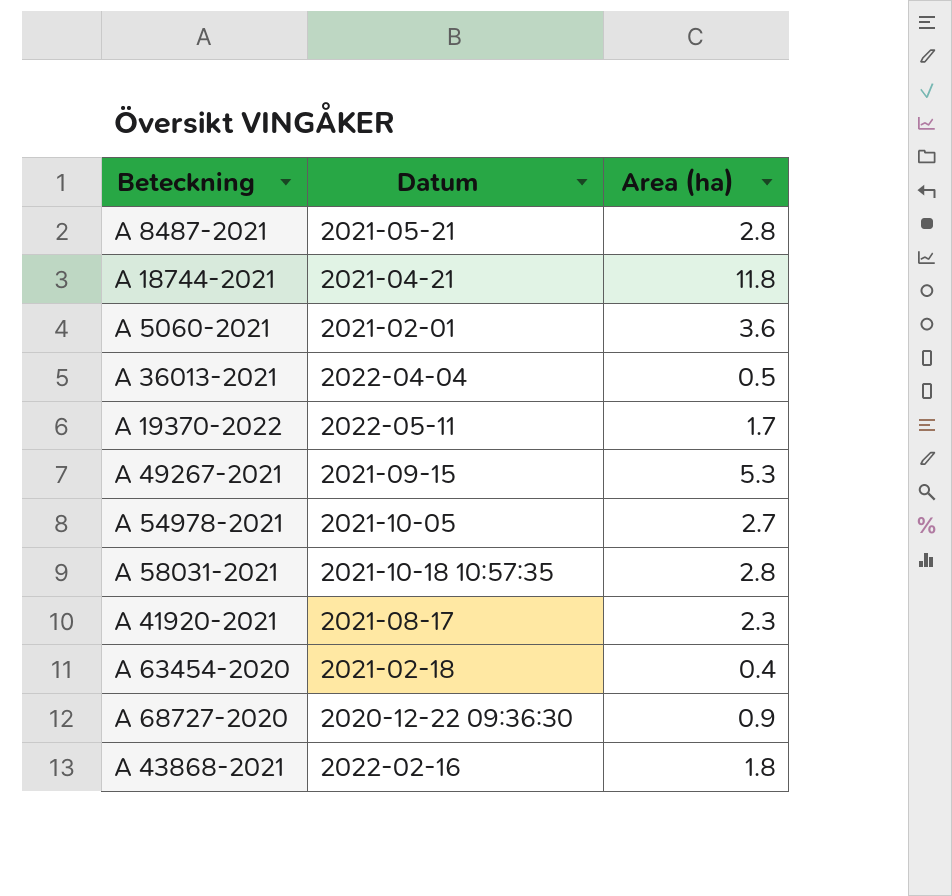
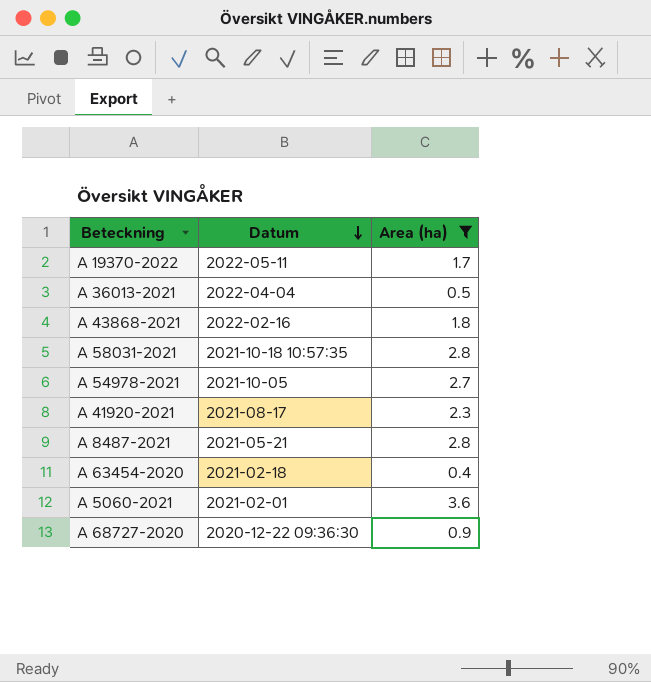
filter: none -> Area (ha) <= 3.6
row order: none -> Datum descending

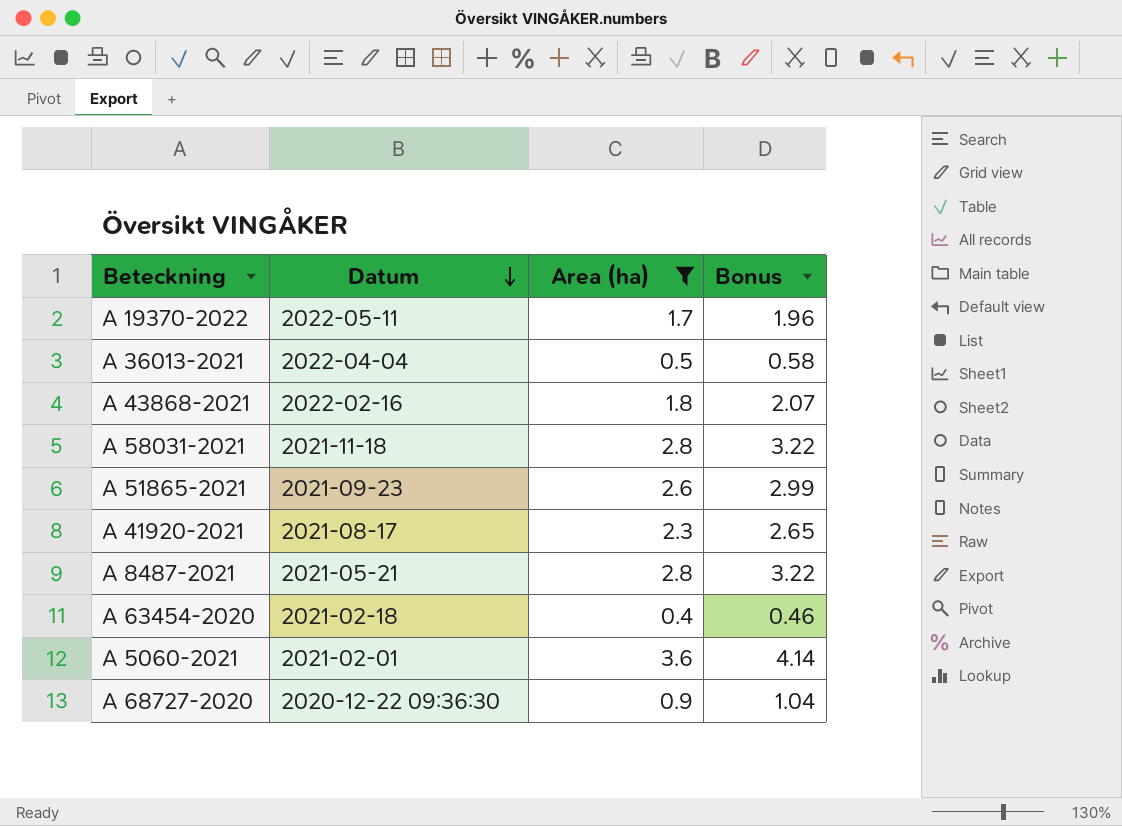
column Bonus | formula: none -> [Area (ha)] * 1.15
row A 54978-2021: 2021-10-05 | 2.7 -> none
A 58031-2021 | Datum: 2021-10-18 10:57:35 -> 2021-11-18
row A 51865-2021: none -> 2021-09-23 | 2.6 | 2.99

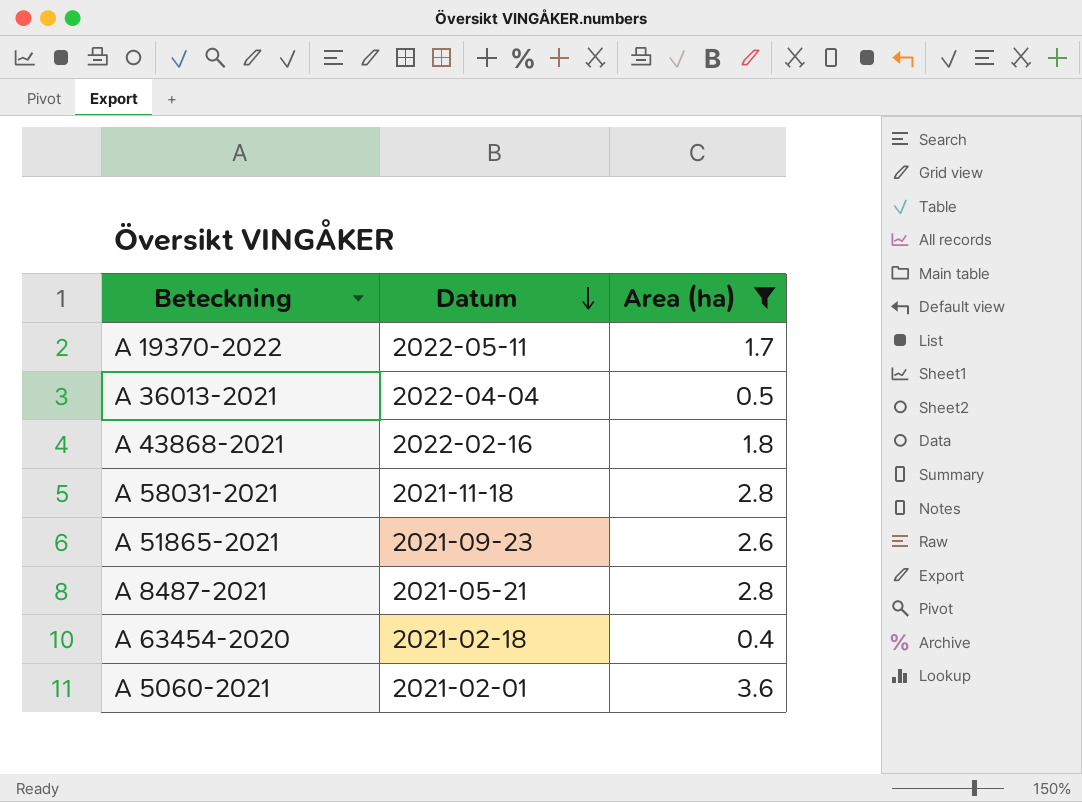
column Bonus | formula: [Area (ha)] * 1.15 -> none
row A 41920-2021: 2021-08-17 | 2.3 | 2.65 -> none
row A 68727-2020: 2020-12-22 09:36:30 | 0.9 | 1.04 -> none

